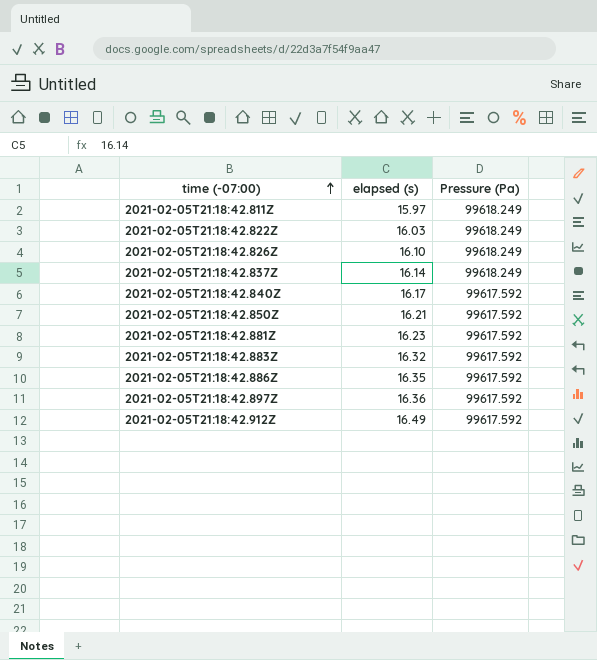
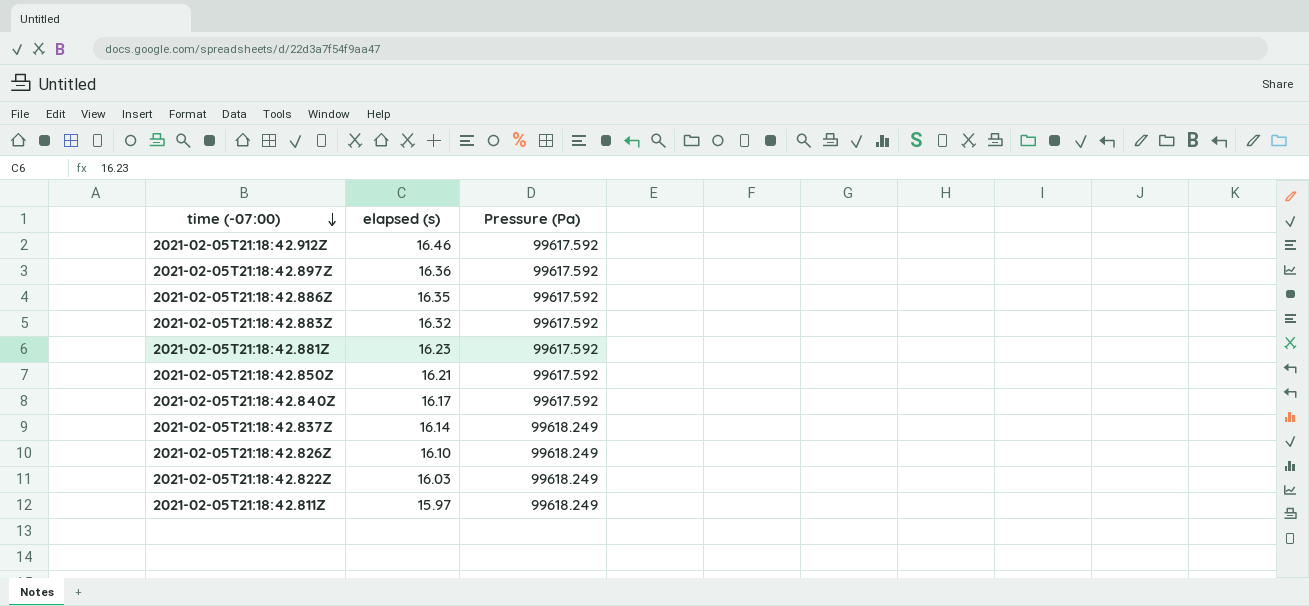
row order: time (-07:00) ascending -> time (-07:00) descending
2021-02-05T21:18:42.912Z | elapsed (s): 16.49 -> 16.46

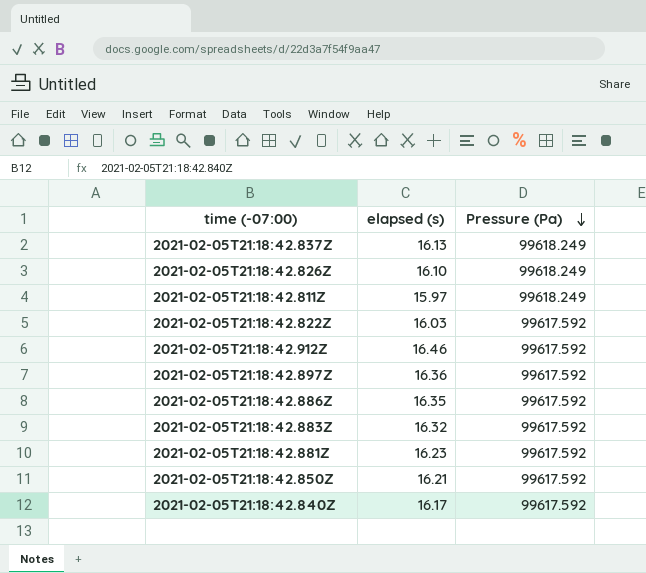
row order: time (-07:00) descending -> Pressure (Pa) descending
2021-02-05T21:18:42.837Z | elapsed (s): 16.14 -> 16.13
2021-02-05T21:18:42.822Z | Pressure (Pa): 99618.249 -> 99617.592

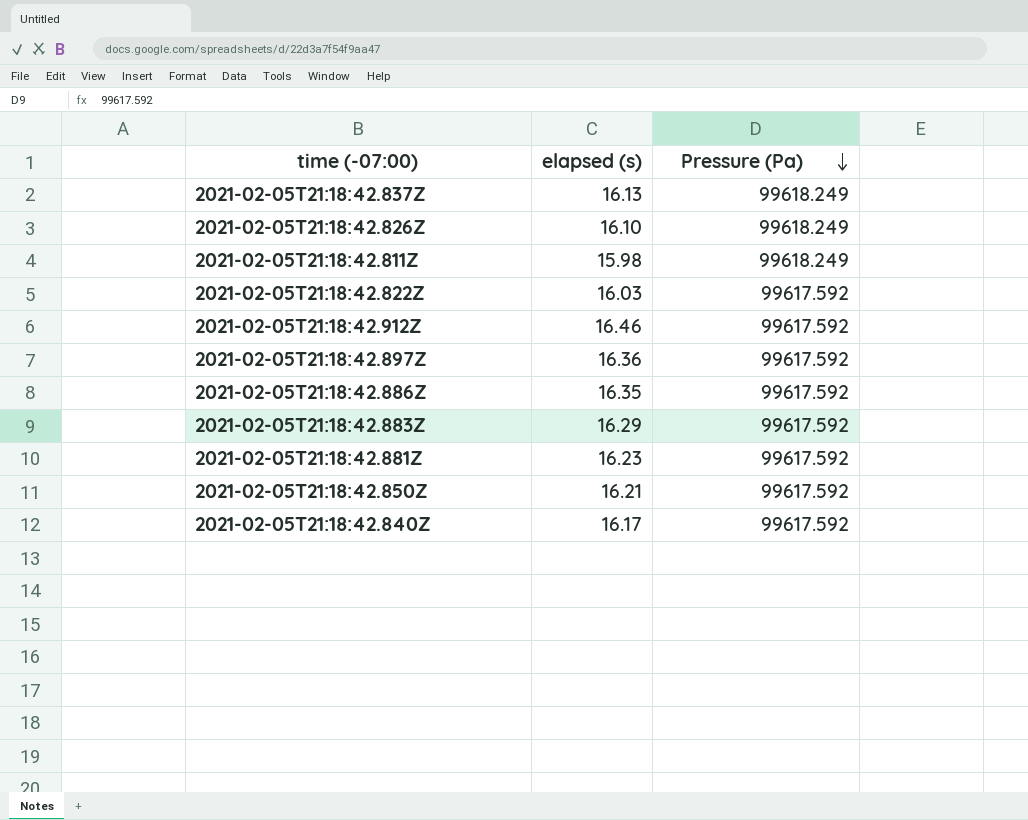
2021-02-05T21:18:42.811Z | elapsed (s): 15.97 -> 15.98
2021-02-05T21:18:42.883Z | elapsed (s): 16.32 -> 16.29

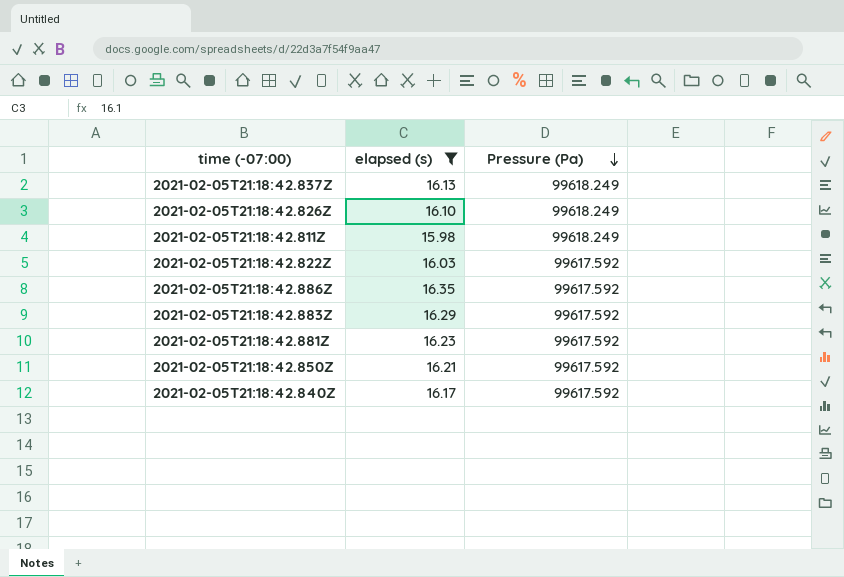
filter: none -> elapsed (s) <= 16.35

